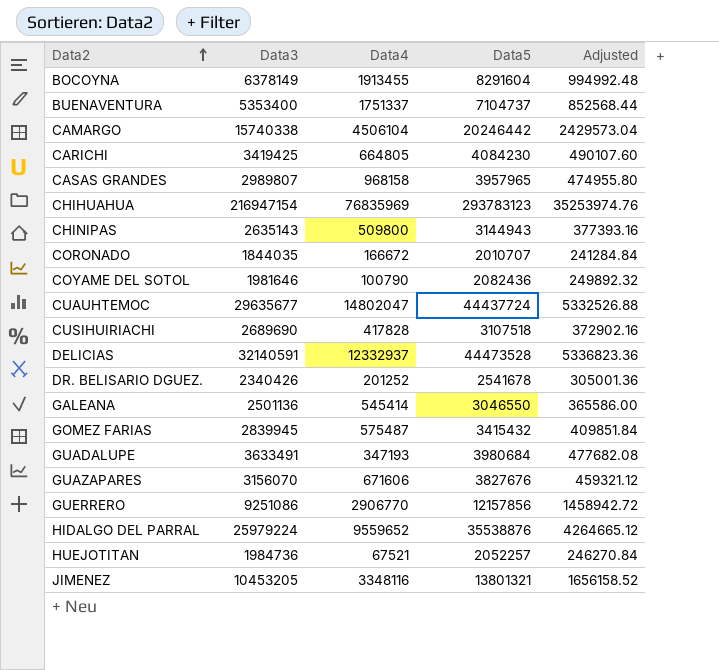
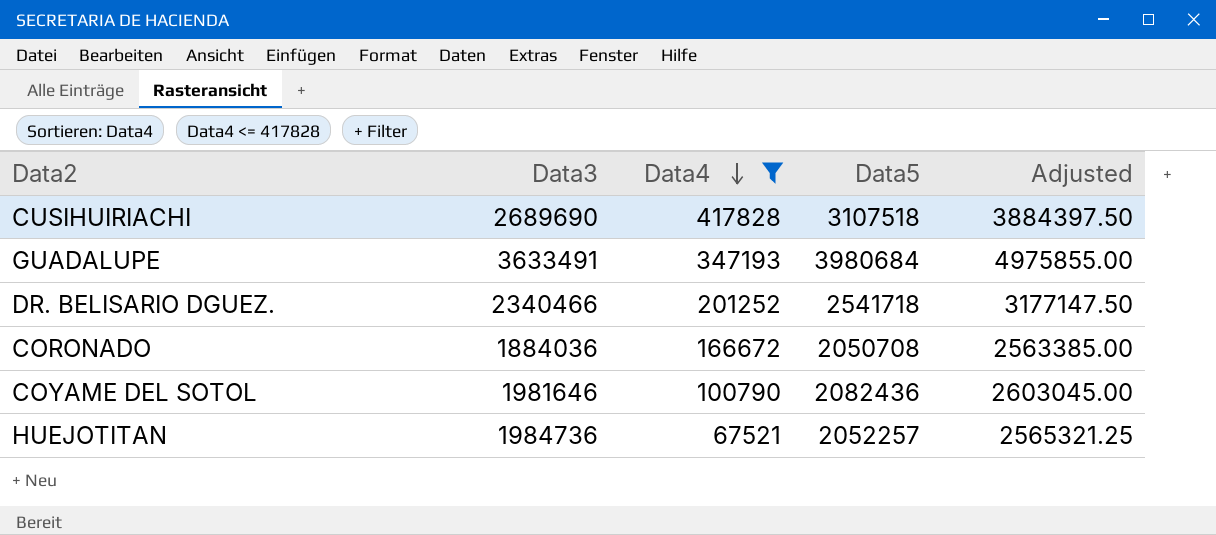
filter: none -> Data4 <= 417828
row order: Data2 ascending -> Data4 descending
column Adjusted | formula: [Data5] * 0.12 -> [Data5] * 1.25
DR. BELISARIO DGUEZ. | Data3: 2340426 -> 2340466
DR. BELISARIO DGUEZ. | Data5: 2541678 -> 2541718
CORONADO | Data3: 1844035 -> 1884036
CORONADO | Data5: 2010707 -> 2050708

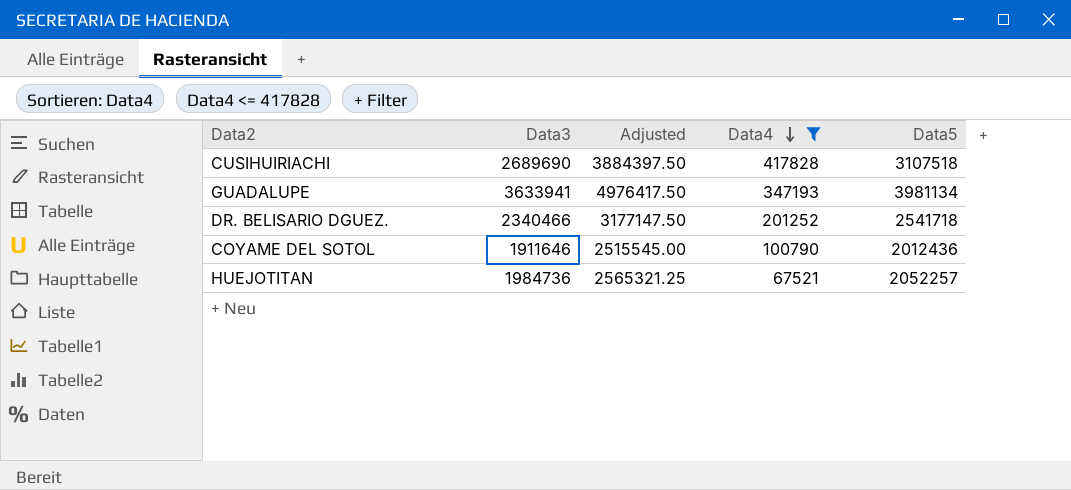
column Adjusted | position: 5 -> 3
row CORONADO: 1884036 | 166672 | 2050708 | 2563385.00 -> none
GUADALUPE | Data3: 3633491 -> 3633941
GUADALUPE | Adjusted: 4975855.00 -> 4976417.50
GUADALUPE | Data5: 3980684 -> 3981134
COYAME DEL SOTOL | Data3: 1981646 -> 1911646
COYAME DEL SOTOL | Adjusted: 2603045.00 -> 2515545.00
COYAME DEL SOTOL | Data5: 2082436 -> 2012436

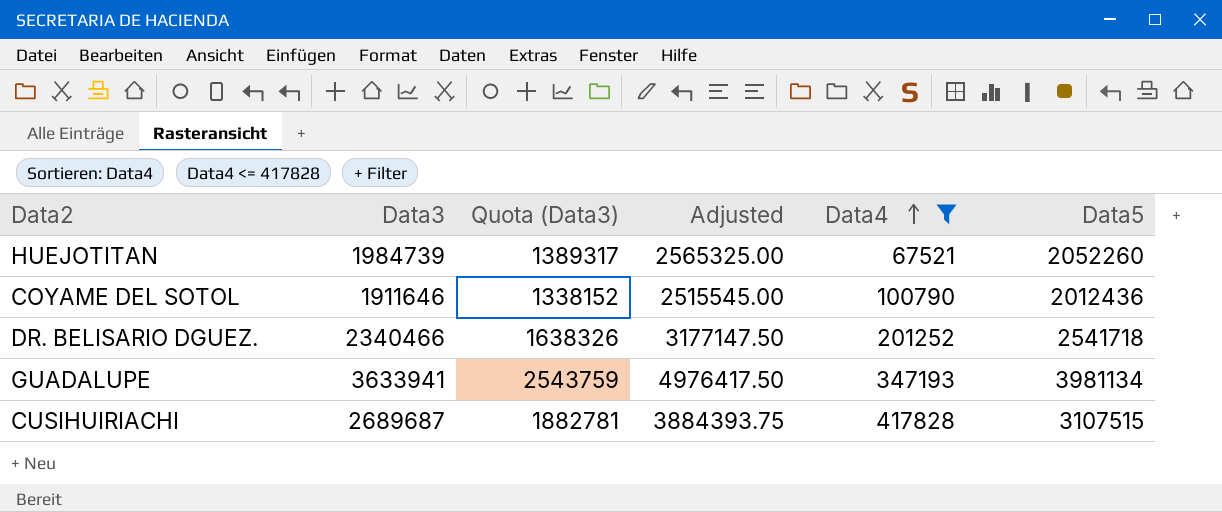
row order: Data4 descending -> Data4 ascending
column Quota (Data3) | formula: none -> [Data3] * 0.7
HUEJOTITAN | Data3: 1984736 -> 1984739
HUEJOTITAN | Adjusted: 2565321.25 -> 2565325.00
HUEJOTITAN | Data5: 2052257 -> 2052260
CUSIHUIRIACHI | Data3: 2689690 -> 2689687
CUSIHUIRIACHI | Adjusted: 3884397.50 -> 3884393.75
CUSIHUIRIACHI | Data5: 3107518 -> 3107515

